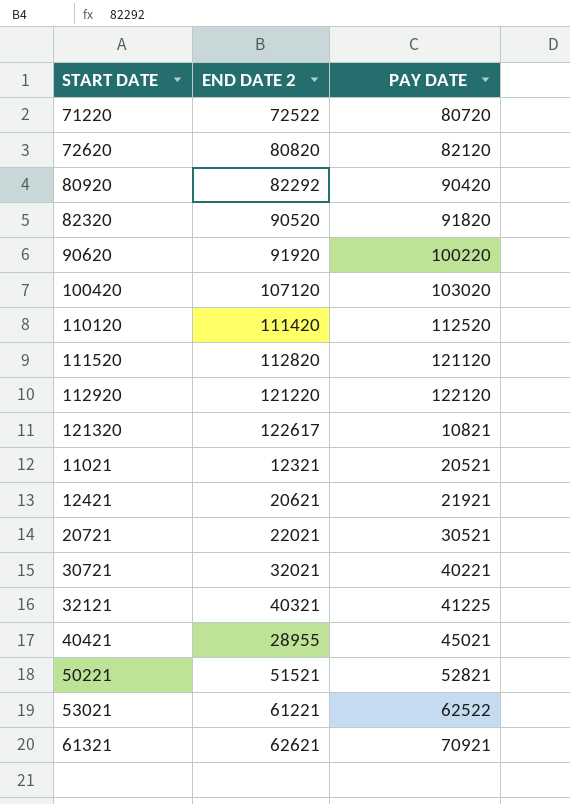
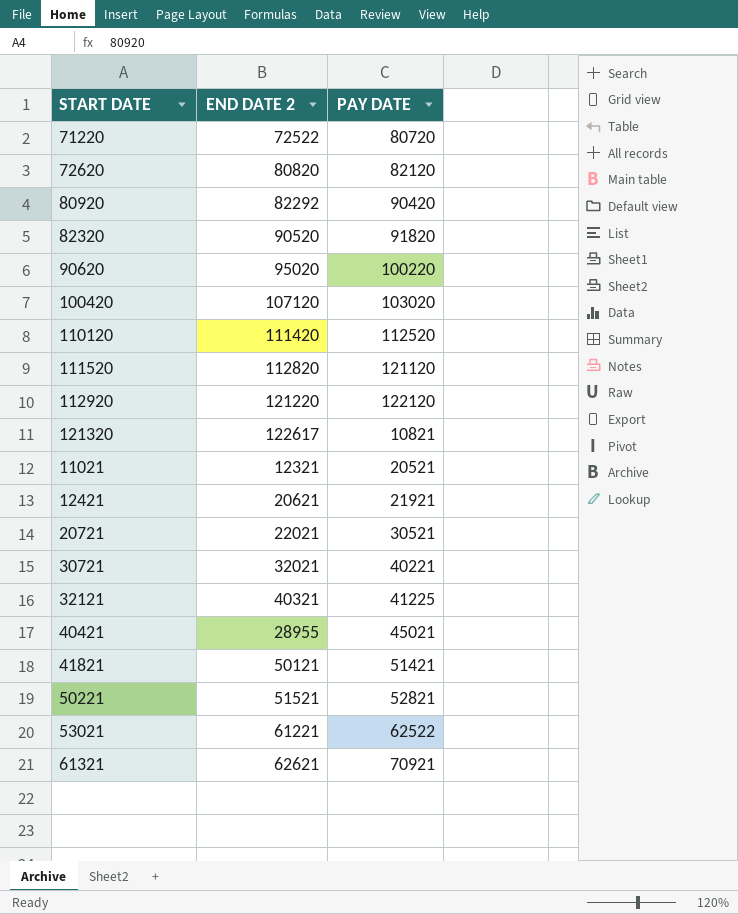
90620 | END DATE 2: 91920 -> 95020
row 41821: none -> 50121 | 51421

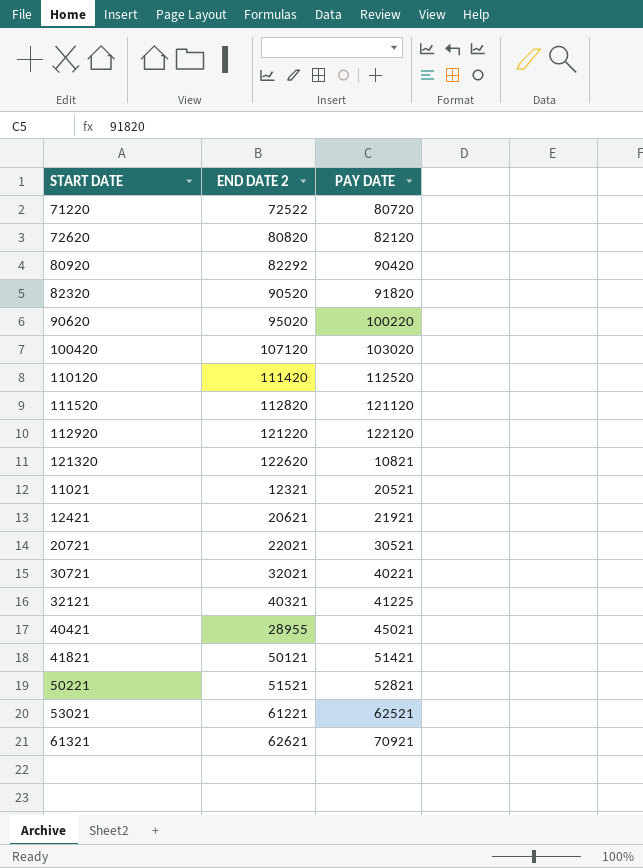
121320 | END DATE 2: 122617 -> 122620
53021 | PAY DATE: 62522 -> 62521

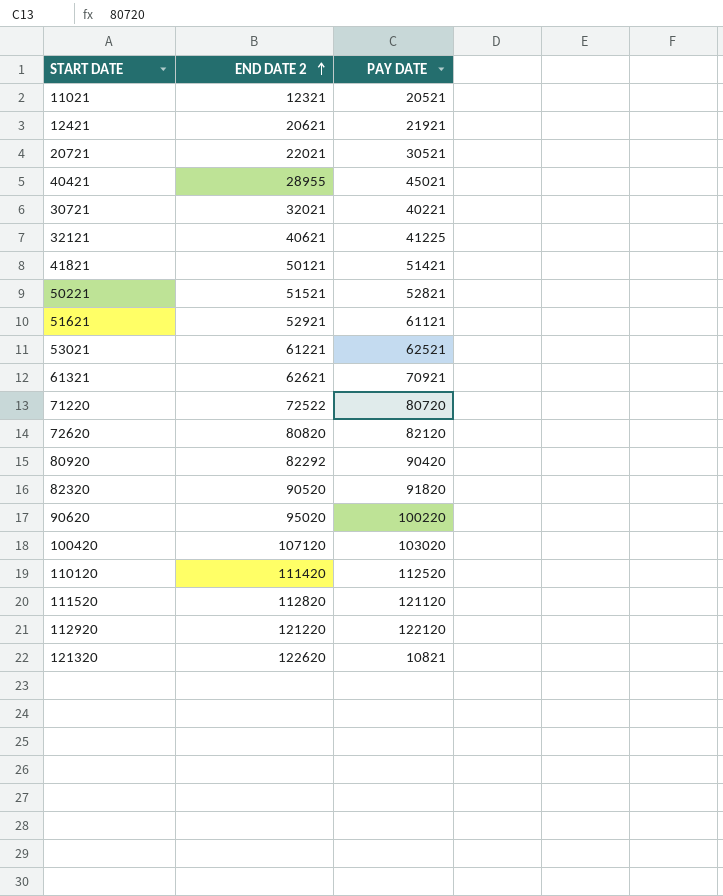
row order: none -> END DATE 2 ascending
32121 | END DATE 2: 40321 -> 40621
row 51621: none -> 52921 | 61121

